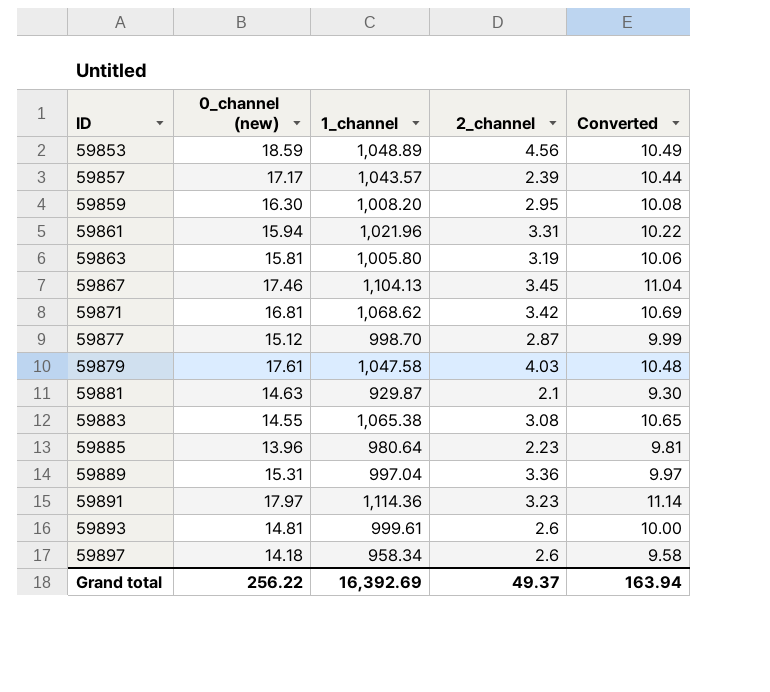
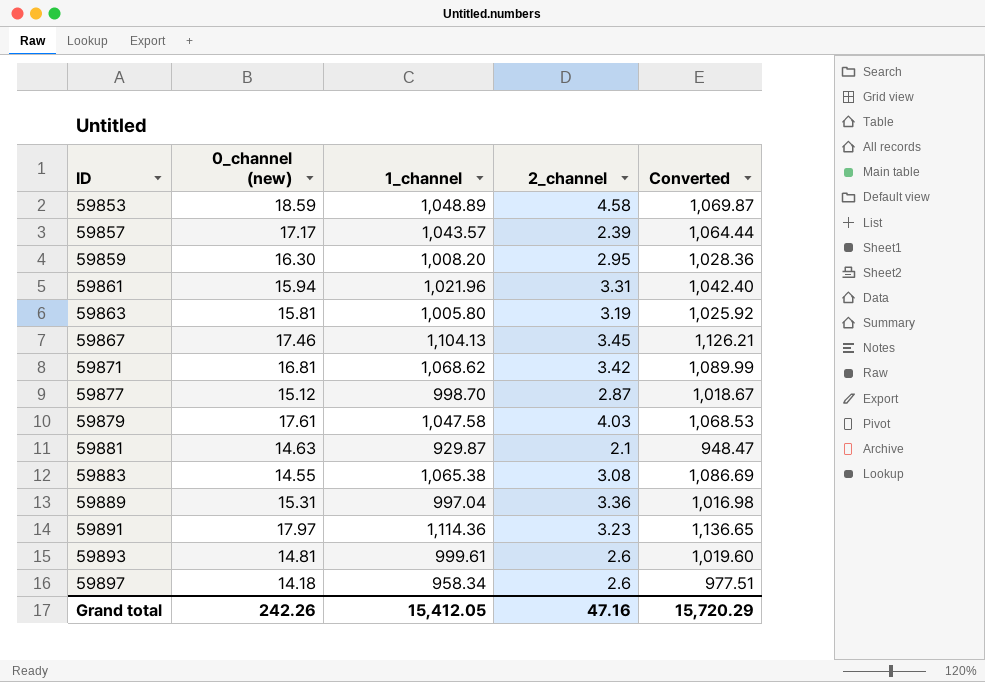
column Converted | formula: [1_channel] * 0.01 -> [1_channel] * 1.02
row 59885: 13.96 | 980.64 | 2.23 | 9.81 -> none
59853 | 2_channel: 4.56 -> 4.58
Grand total | 0_channel (new): 256.22 -> 242.26
Grand total | 1_channel: 16,392.69 -> 15,412.05
Grand total | 2_channel: 49.37 -> 47.16
Grand total | Converted: 163.94 -> 15,720.29

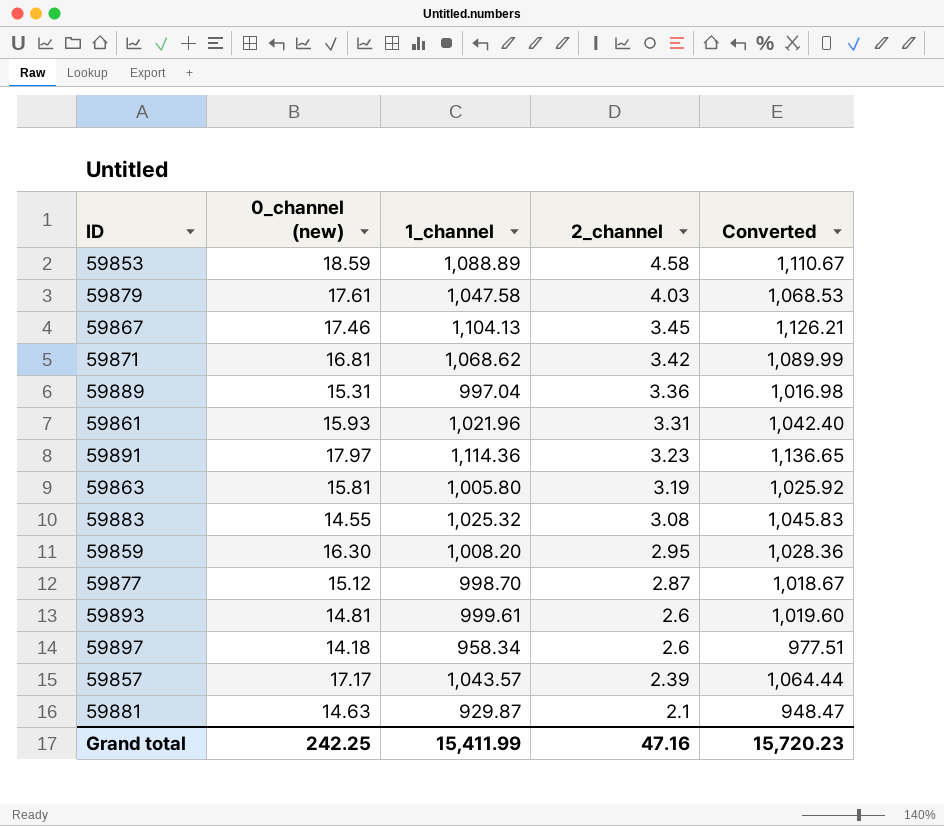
row order: ID ascending -> 2_channel descending
59853 | 1_channel: 1,048.89 -> 1,088.89
59853 | Converted: 1,069.87 -> 1,110.67
59861 | 0_channel (new): 15.94 -> 15.93
59883 | 1_channel: 1,065.38 -> 1,025.32
59883 | Converted: 1,086.69 -> 1,045.83
Grand total | 0_channel (new): 242.26 -> 242.25
Grand total | 1_channel: 15,412.05 -> 15,411.99
Grand total | Converted: 15,720.29 -> 15,720.23

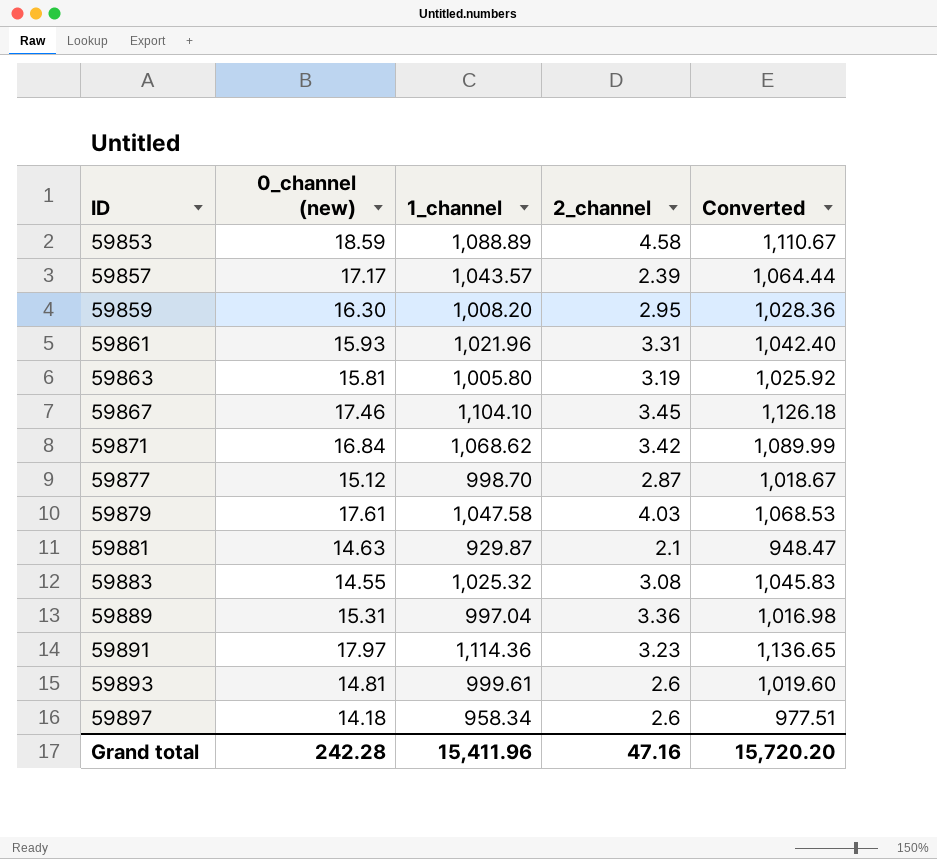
row order: 2_channel descending -> ID ascending
59867 | 1_channel: 1,104.13 -> 1,104.10
59867 | Converted: 1,126.21 -> 1,126.18
59871 | 0_channel (new): 16.81 -> 16.84
Grand total | 0_channel (new): 242.25 -> 242.28
Grand total | 1_channel: 15,411.99 -> 15,411.96
Grand total | Converted: 15,720.23 -> 15,720.20

